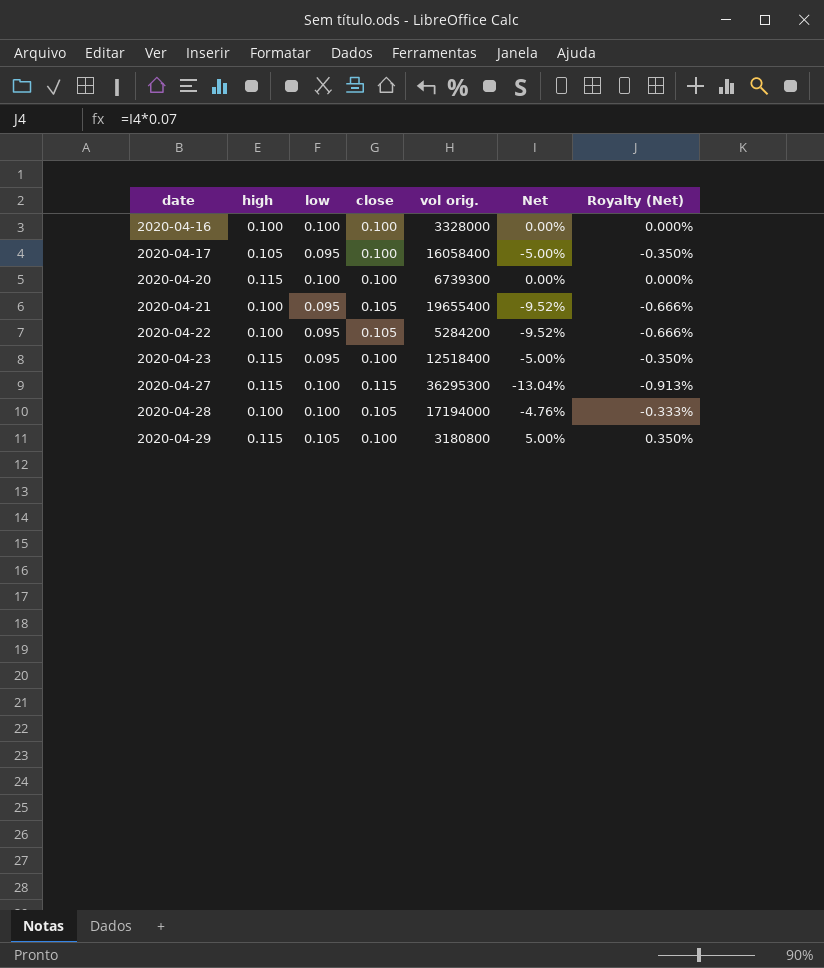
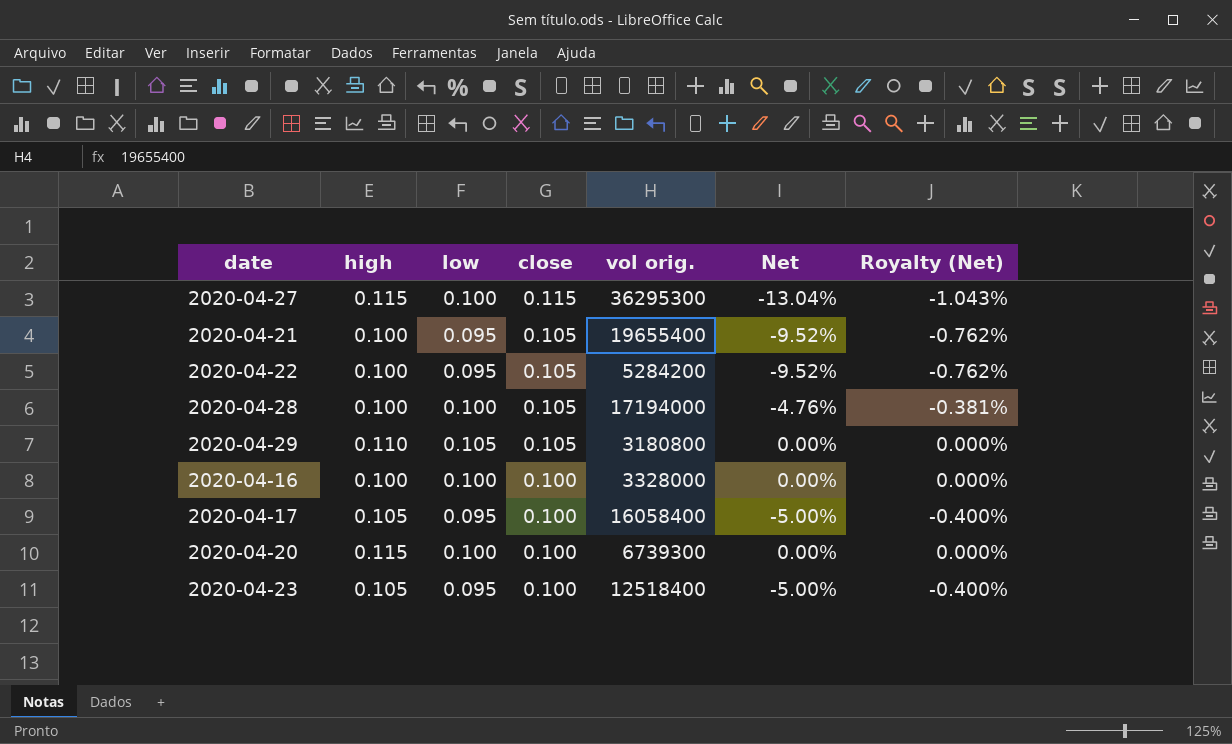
row order: date ascending -> close descending
column Royalty (Net) | formula: [Net] * 0.07 -> [Net] * 0.08
2020-04-29 | high: 0.115 -> 0.110
2020-04-29 | close: 0.100 -> 0.105
2020-04-29 | Net: 5.00% -> 0.00%
2020-04-23 | high: 0.115 -> 0.105

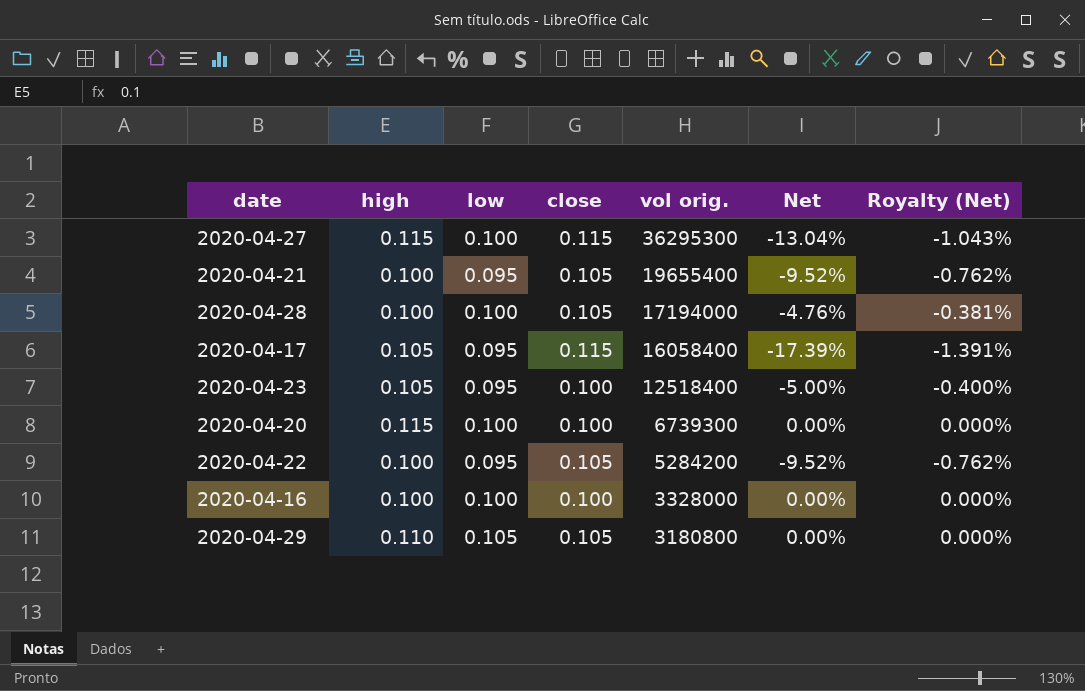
row order: close descending -> vol orig. descending
2020-04-17 | close: 0.100 -> 0.115
2020-04-17 | Net: -5.00% -> -17.39%
2020-04-17 | Royalty (Net): -0.400% -> -1.391%

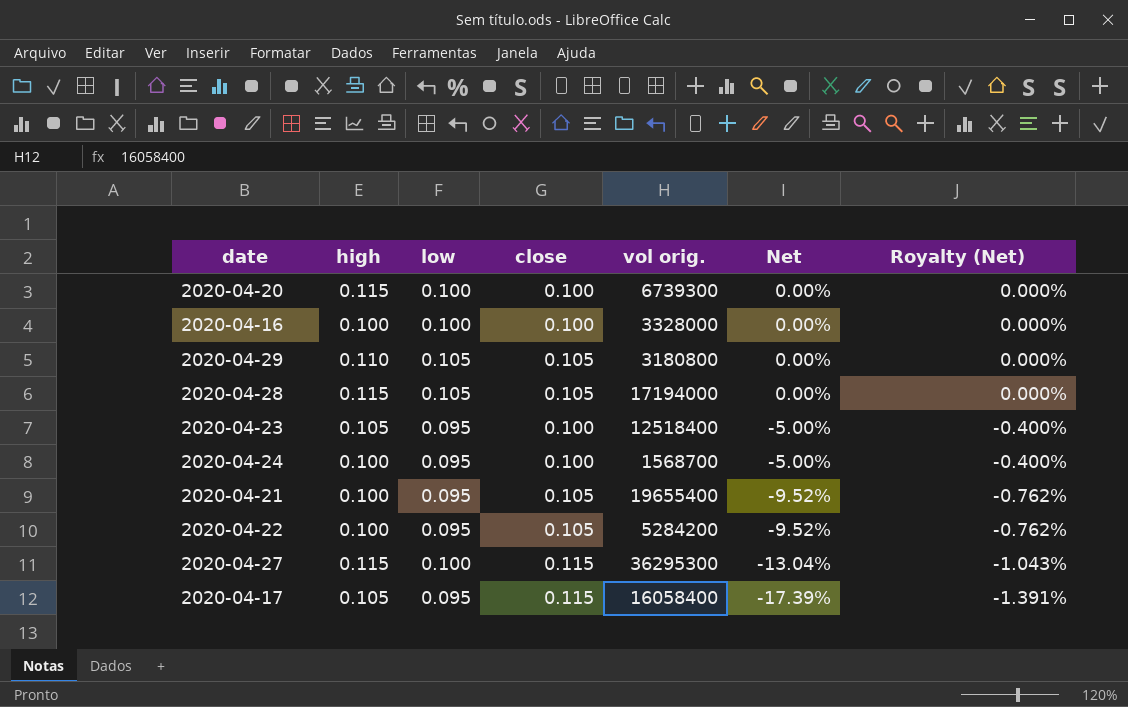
row order: vol orig. descending -> Net descending
2020-04-28 | high: 0.100 -> 0.115
2020-04-28 | low: 0.100 -> 0.105
2020-04-28 | Net: -4.76% -> 0.00%
2020-04-28 | Royalty (Net): -0.381% -> 0.000%
row 2020-04-24: none -> 0.100 | 0.095 | 0.100 | 1568700 | -5.00% | -0.400%

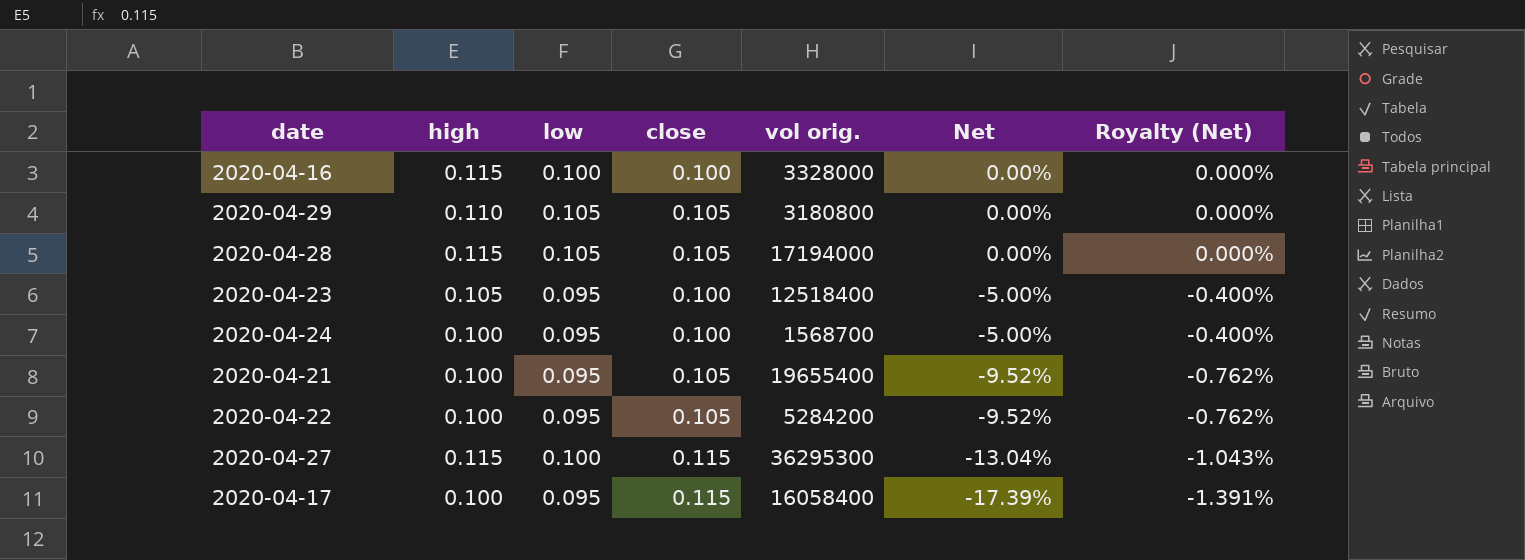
row 2020-04-20: 0.115 | 0.100 | 0.100 | 6739300 | 0.00% | 0.000% -> none
2020-04-16 | high: 0.100 -> 0.115
2020-04-17 | high: 0.105 -> 0.100

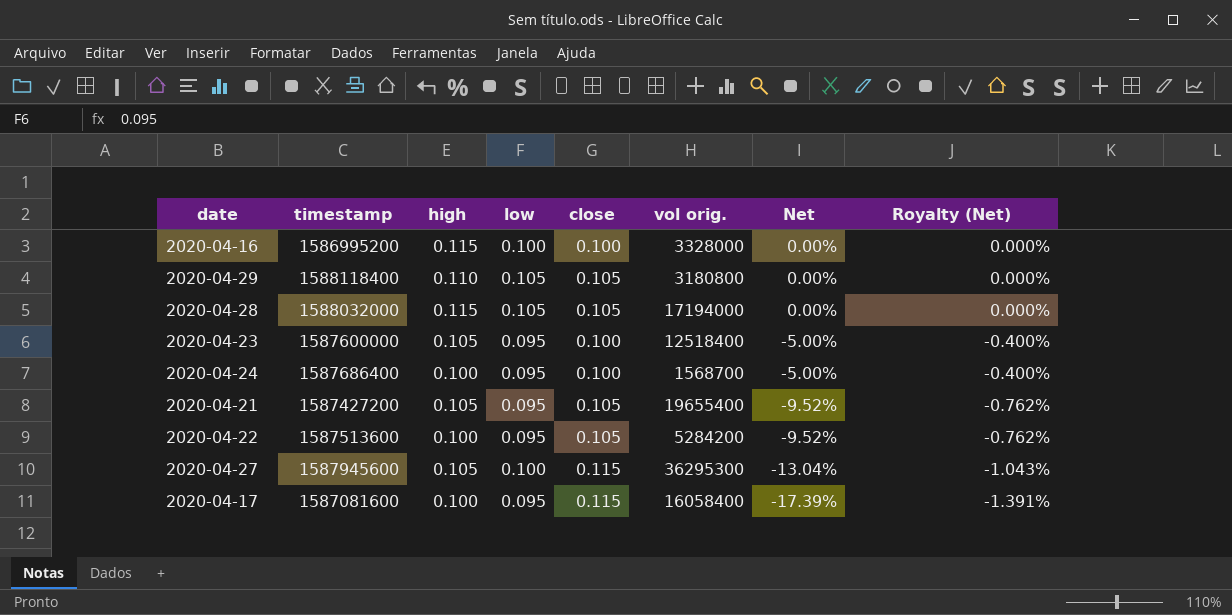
column timestamp | position: none -> 2
2020-04-21 | high: 0.100 -> 0.105
2020-04-27 | high: 0.115 -> 0.105

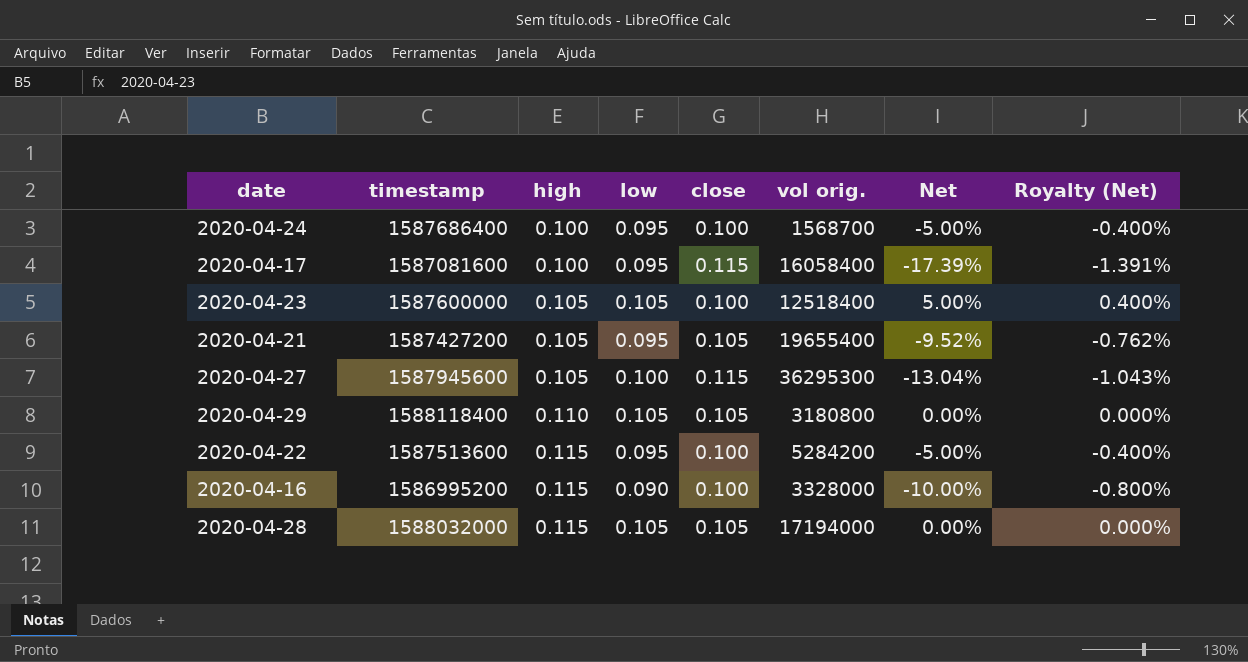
row order: Net descending -> high ascending
2020-04-23 | low: 0.095 -> 0.105
2020-04-23 | Net: -5.00% -> 5.00%
2020-04-23 | Royalty (Net): -0.400% -> 0.400%
2020-04-22 | high: 0.100 -> 0.115
2020-04-22 | close: 0.105 -> 0.100
2020-04-22 | Net: -9.52% -> -5.00%
2020-04-22 | Royalty (Net): -0.762% -> -0.400%
2020-04-16 | low: 0.100 -> 0.090
2020-04-16 | Net: 0.00% -> -10.00%
2020-04-16 | Royalty (Net): 0.000% -> -0.800%

